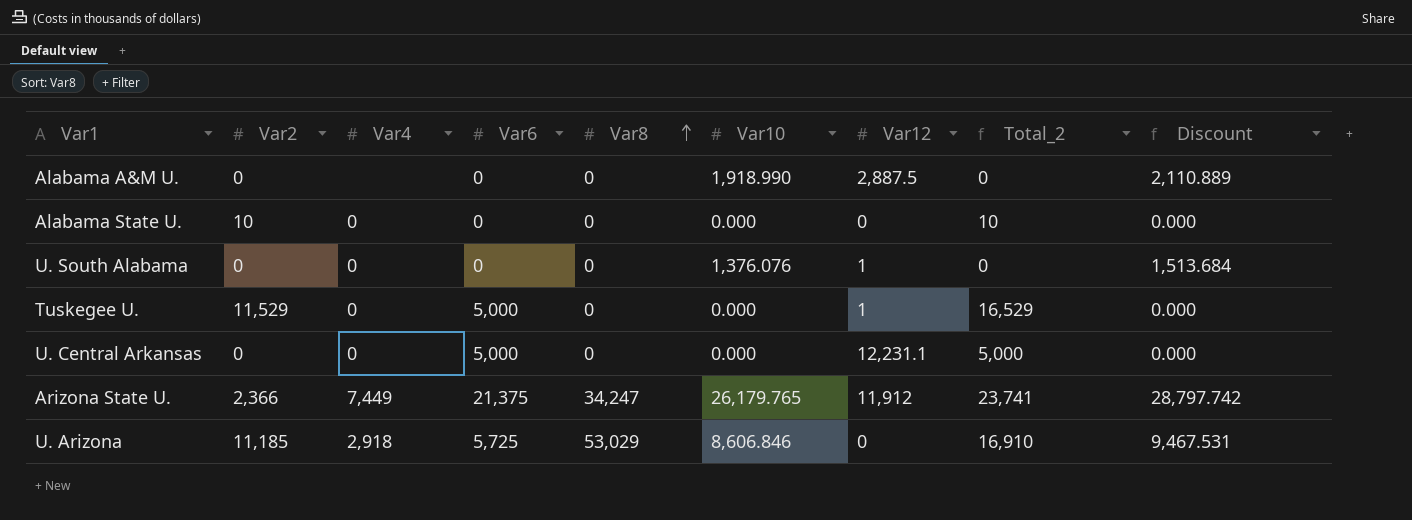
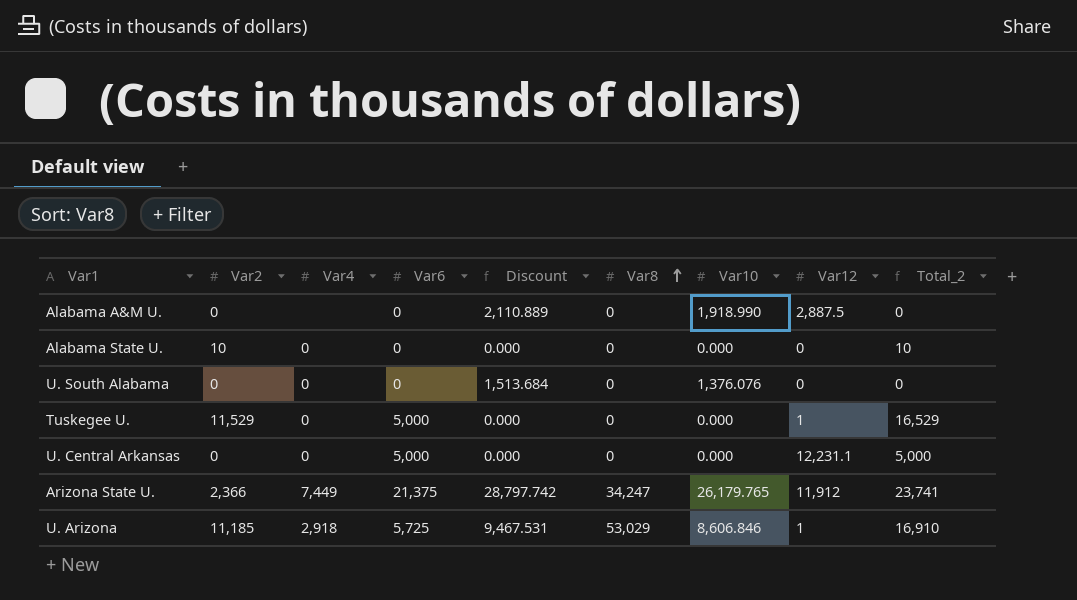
column Discount | position: 9 -> 5
U. South Alabama | Var12: 1 -> 0
U. Arizona | Var12: 0 -> 1

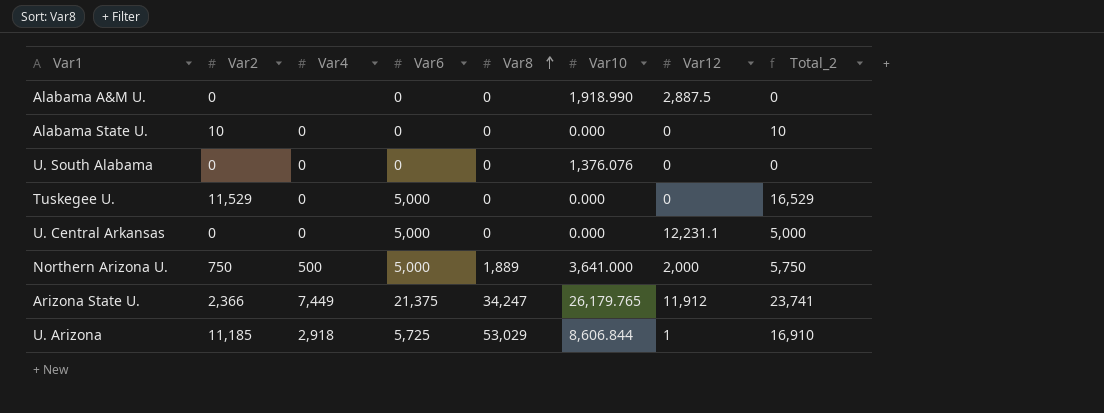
column Discount | formula: [Var10] * 1.1 -> none
Tuskegee U. | Var12: 1 -> 0
row Northern Arizona U.: none -> 750 | 500 | 5,000 | 1,889 | 3,641.000 | 2,000 | 5,750
U. Arizona | Var10: 8,606.846 -> 8,606.844

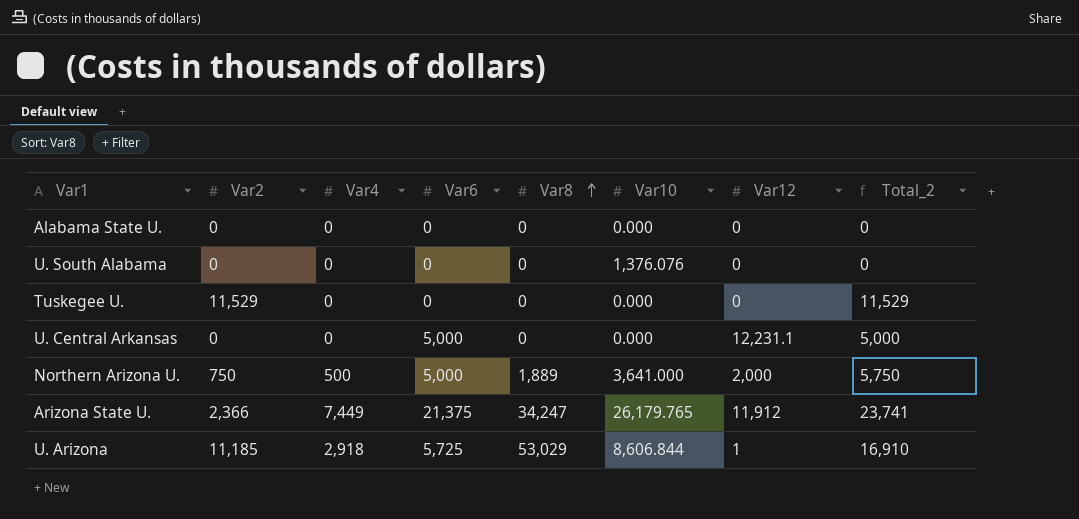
row Alabama A&M U.: 0 | none | 0 | 0 | 1,918.990 | 2,887.5 | 0 -> none
Alabama State U. | Var2: 10 -> 0
Alabama State U. | Total_2: 10 -> 0
Tuskegee U. | Var6: 5,000 -> 0
Tuskegee U. | Total_2: 16,529 -> 11,529

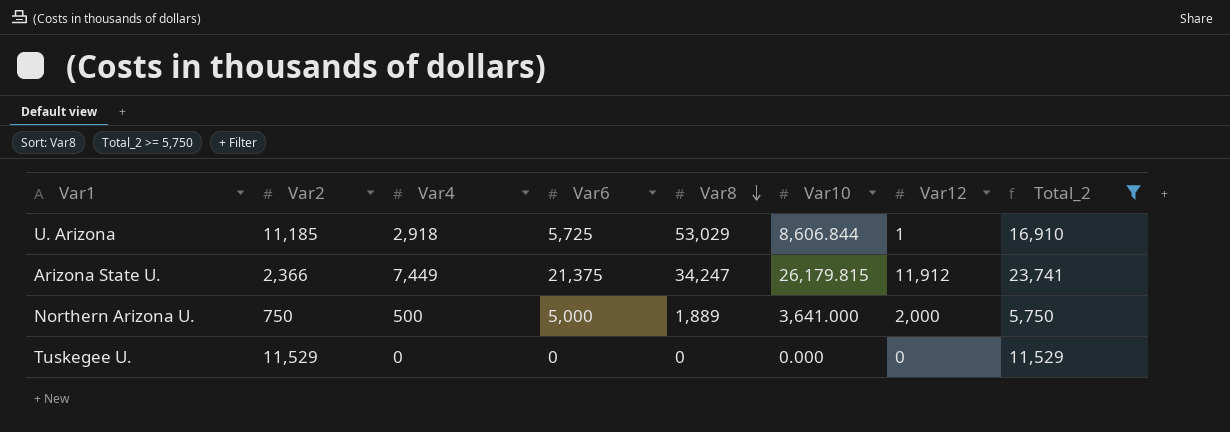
filter: none -> Total_2 >= 5,750
row order: Var8 ascending -> Var8 descending
Arizona State U. | Var10: 26,179.765 -> 26,179.815

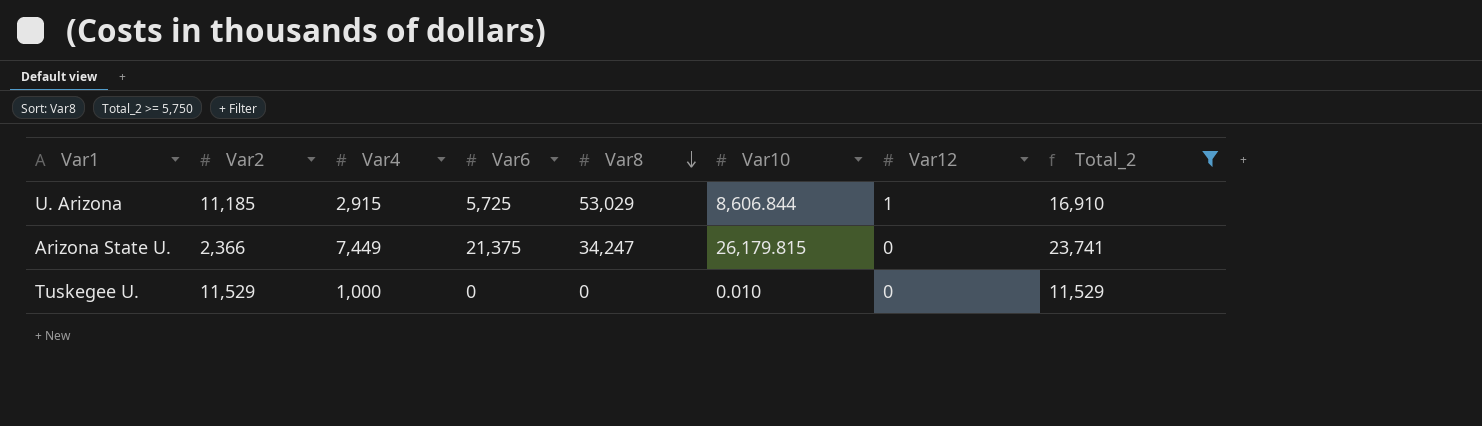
row Northern Arizona U.: 750 | 500 | 5,000 | 1,889 | 3,641.000 | 2,000 | 5,750 -> none
U. Arizona | Var4: 2,918 -> 2,915
Arizona State U. | Var12: 11,912 -> 0
Tuskegee U. | Var4: 0 -> 1,000
Tuskegee U. | Var10: 0.000 -> 0.010

